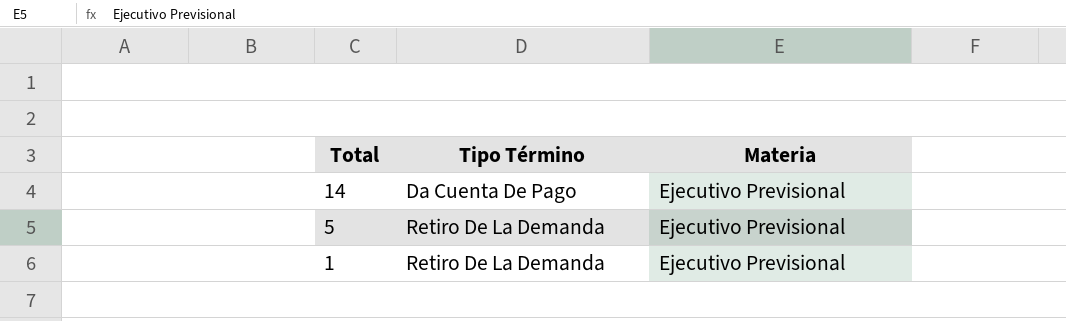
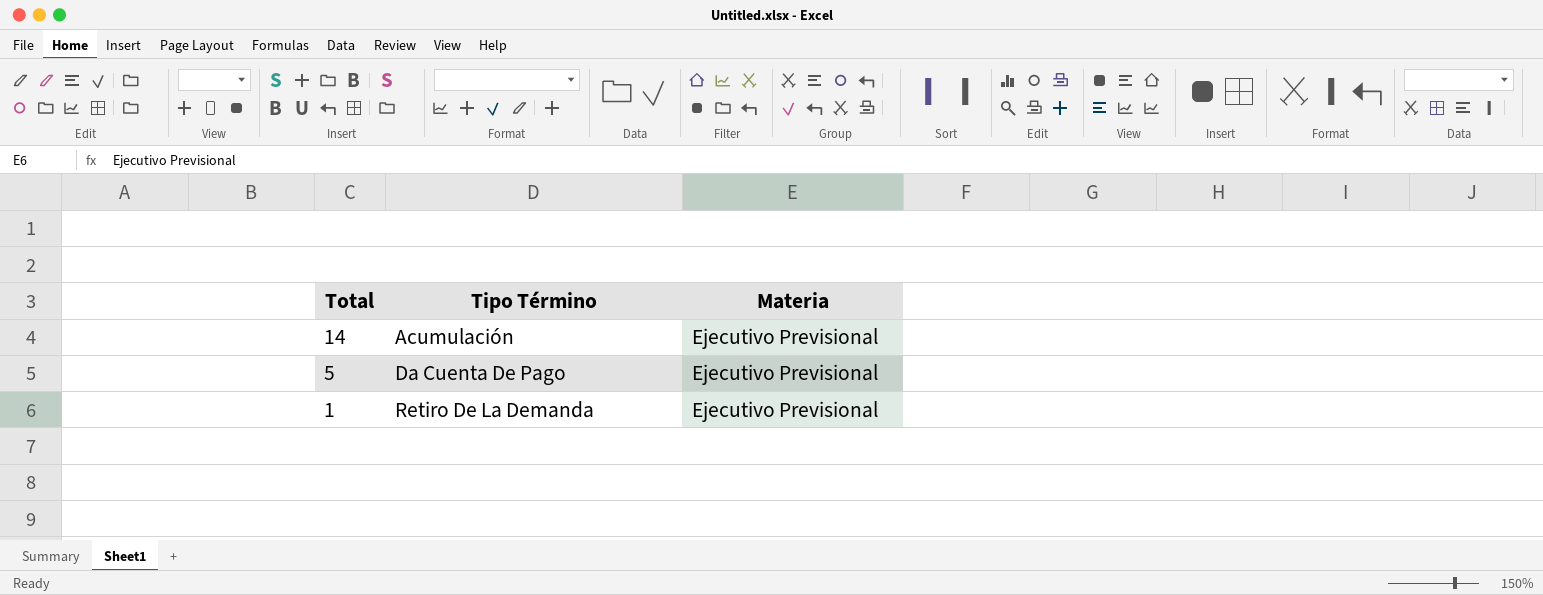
14 | Tipo Término: Da Cuenta De Pago -> Acumulación
5 | Tipo Término: Retiro De La Demanda -> Da Cuenta De Pago

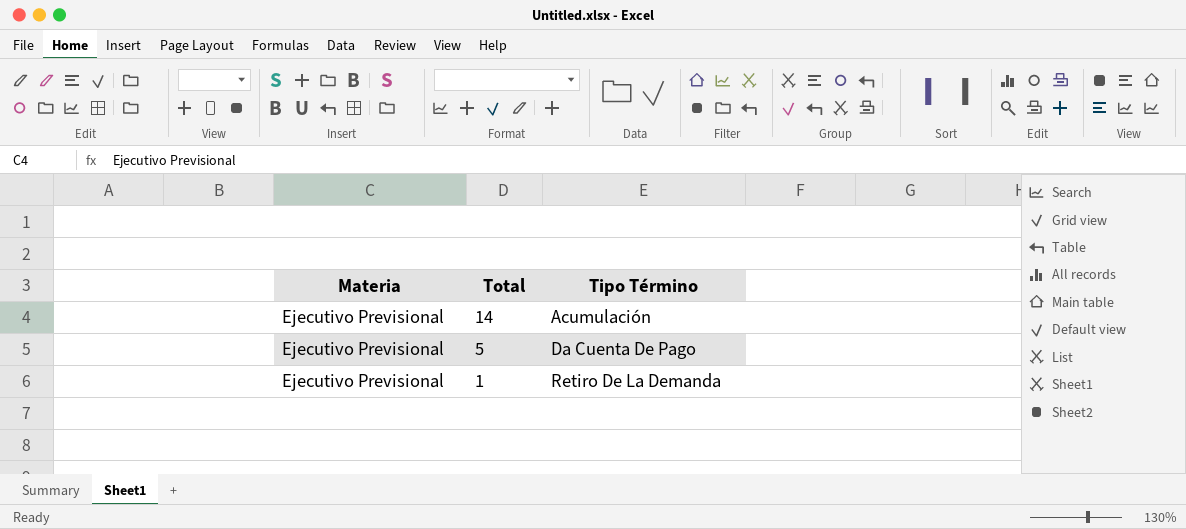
column Materia | position: 3 -> 1

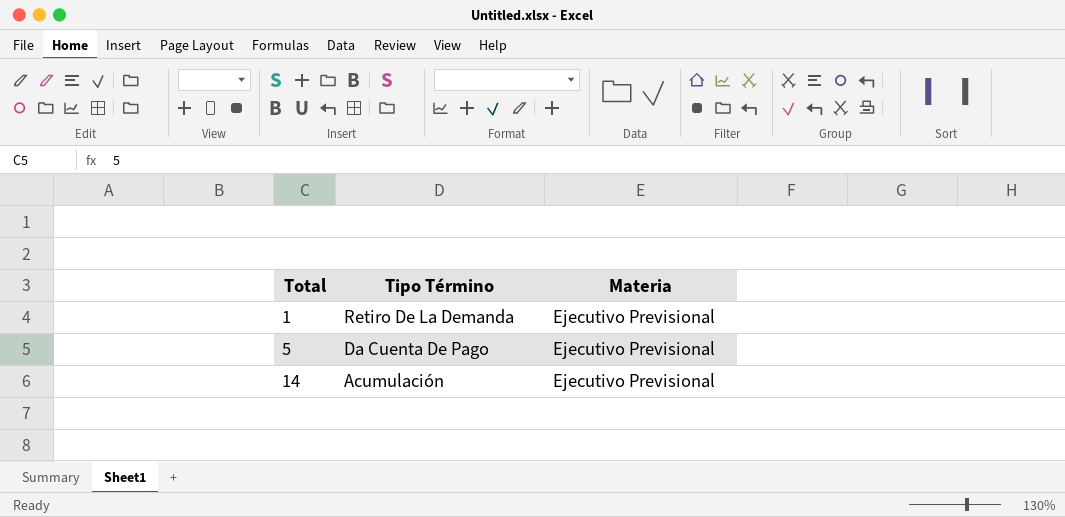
row order: Total descending -> Total ascending
column Materia | position: 1 -> 3

